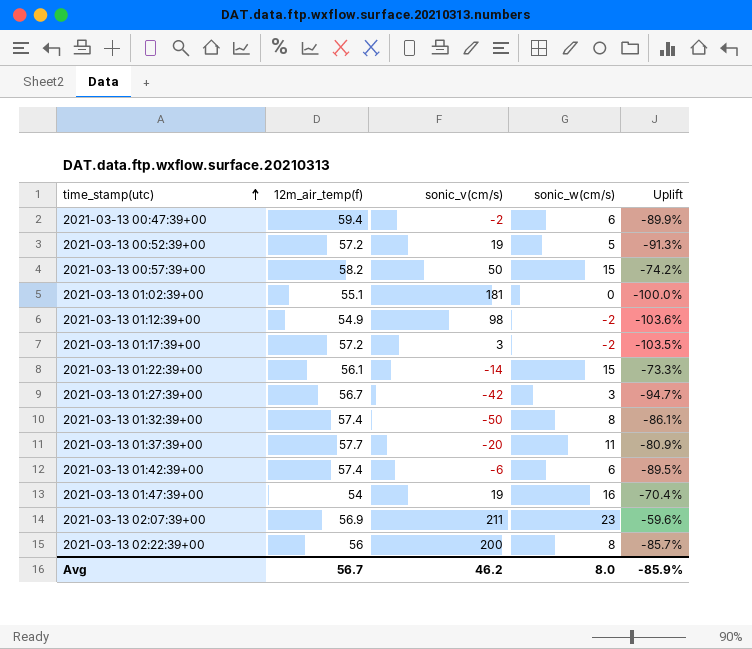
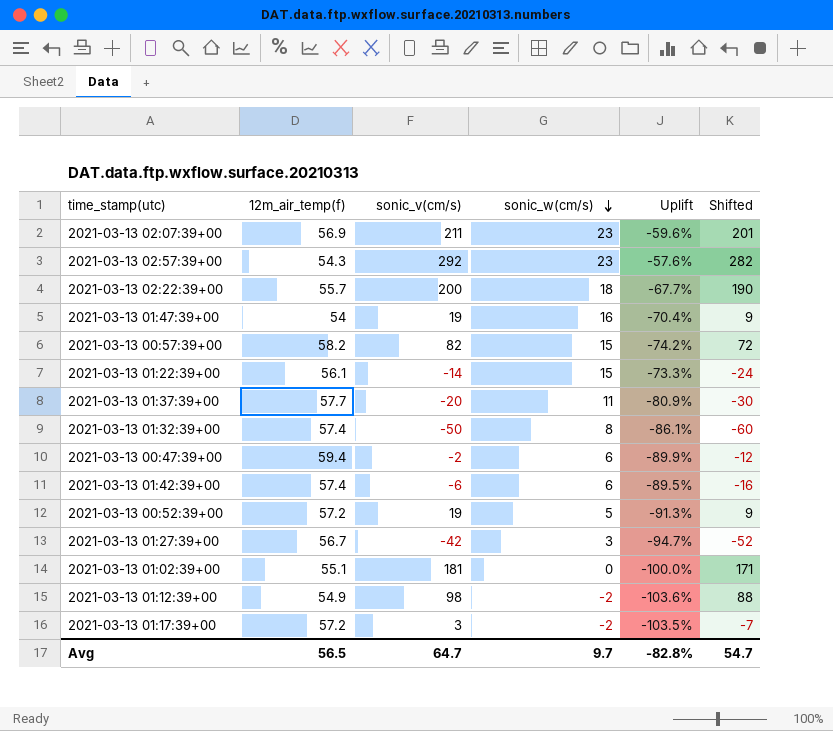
row order: time_stamp(utc) ascending -> sonic_w(cm/s) descending
column Shifted | formula: none -> [sonic_v(cm/s)] - 10
row 2021-03-13 02:57:39+00: none -> 54.3 | 292 | 23 | -57.6% | 282
2021-03-13 02:22:39+00 | 12m_air_temp(f): 56 -> 55.7
2021-03-13 02:22:39+00 | sonic_w(cm/s): 8 -> 18
2021-03-13 02:22:39+00 | Uplift: -85.7% -> -67.7%
2021-03-13 00:57:39+00 | sonic_v(cm/s): 50 -> 82
Avg | 12m_air_temp(f): 56.7 -> 56.5
Avg | sonic_v(cm/s): 46.2 -> 64.7
Avg | sonic_w(cm/s): 8.0 -> 9.7
Avg | Uplift: -85.9% -> -82.8%

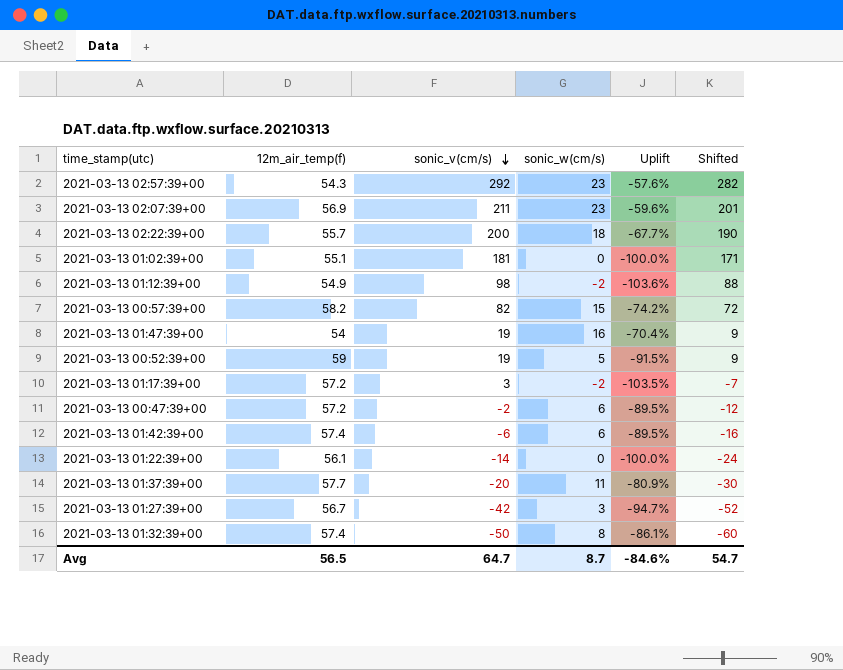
row order: sonic_w(cm/s) descending -> sonic_v(cm/s) descending
2021-03-13 00:52:39+00 | 12m_air_temp(f): 57.2 -> 59
2021-03-13 00:52:39+00 | Uplift: -91.3% -> -91.5%
2021-03-13 00:47:39+00 | 12m_air_temp(f): 59.4 -> 57.2
2021-03-13 00:47:39+00 | Uplift: -89.9% -> -89.5%
2021-03-13 01:22:39+00 | sonic_w(cm/s): 15 -> 0
2021-03-13 01:22:39+00 | Uplift: -73.3% -> -100.0%
Avg | sonic_w(cm/s): 9.7 -> 8.7
Avg | Uplift: -82.8% -> -84.6%

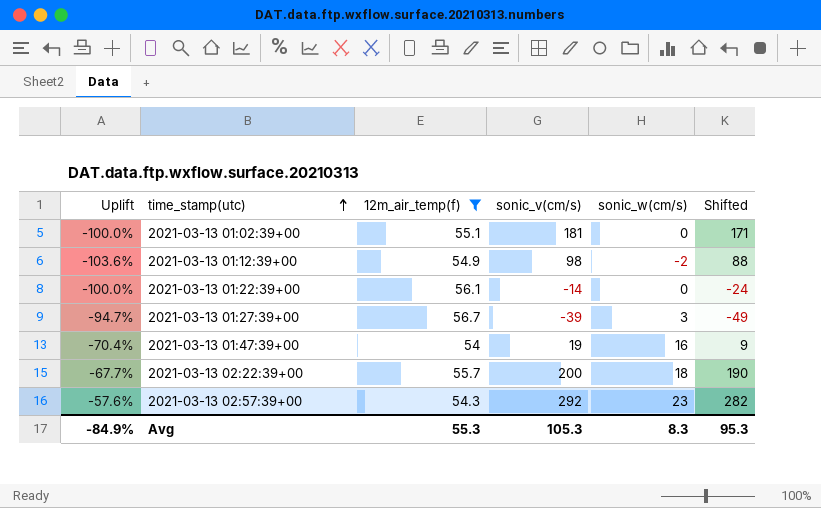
filter: none -> 12m_air_temp(f) <= 56.7
row order: sonic_v(cm/s) descending -> time_stamp(utc) ascending
column Uplift | position: 5 -> 1
2021-03-13 01:27:39+00 | sonic_v(cm/s): -42 -> -39
2021-03-13 01:27:39+00 | Shifted: -52 -> -49
Avg | Uplift: -84.6% -> -84.9%
Avg | 12m_air_temp(f): 56.5 -> 55.3
Avg | sonic_v(cm/s): 64.7 -> 105.3
Avg | sonic_w(cm/s): 8.7 -> 8.3
Avg | Shifted: 54.7 -> 95.3

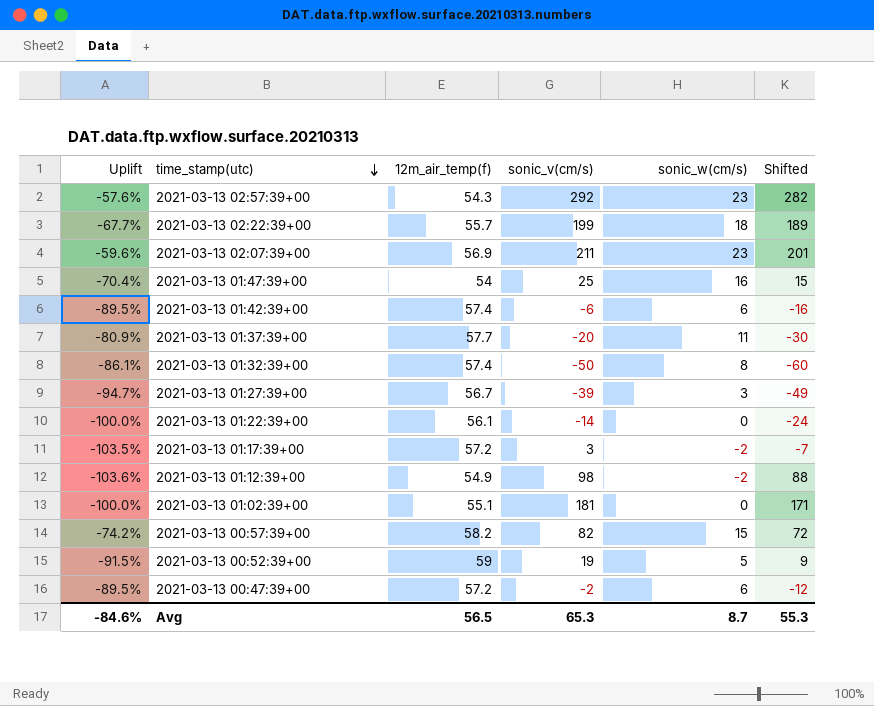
filter: 12m_air_temp(f) <= 56.7 -> none
row order: time_stamp(utc) ascending -> time_stamp(utc) descending
2021-03-13 02:22:39+00 | sonic_v(cm/s): 200 -> 199
2021-03-13 02:22:39+00 | Shifted: 190 -> 189
2021-03-13 01:47:39+00 | sonic_v(cm/s): 19 -> 25
2021-03-13 01:47:39+00 | Shifted: 9 -> 15
Avg | Uplift: -84.9% -> -84.6%
Avg | 12m_air_temp(f): 55.3 -> 56.5
Avg | sonic_v(cm/s): 105.3 -> 65.3
Avg | sonic_w(cm/s): 8.3 -> 8.7
Avg | Shifted: 95.3 -> 55.3

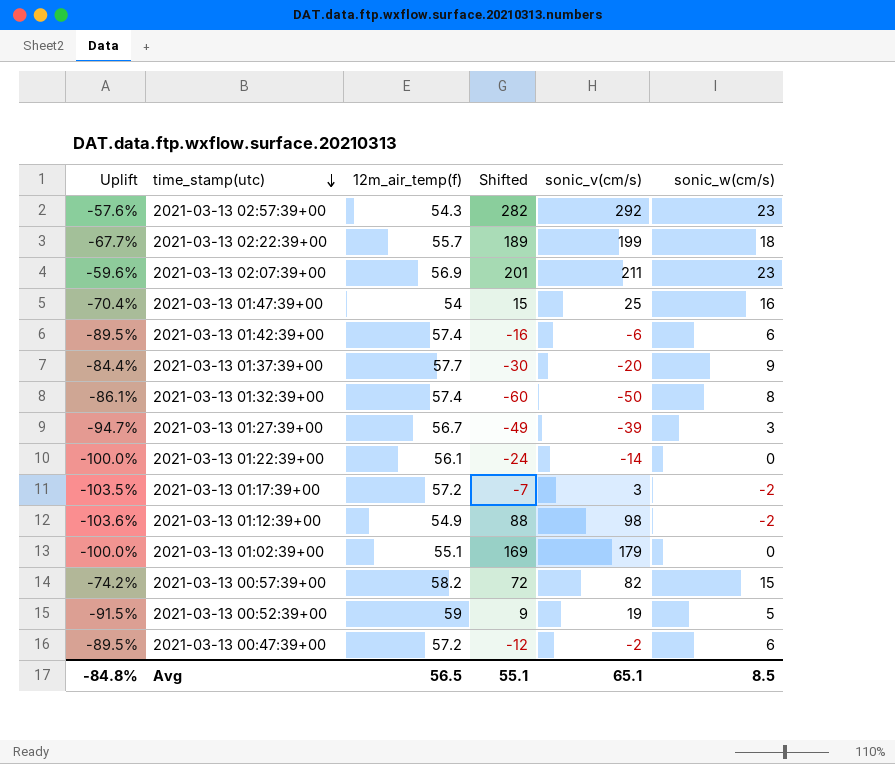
column Shifted | position: 6 -> 4
2021-03-13 01:37:39+00 | Uplift: -80.9% -> -84.4%
2021-03-13 01:37:39+00 | sonic_w(cm/s): 11 -> 9
2021-03-13 01:02:39+00 | Shifted: 171 -> 169
2021-03-13 01:02:39+00 | sonic_v(cm/s): 181 -> 179
Avg | Uplift: -84.6% -> -84.8%
Avg | Shifted: 55.3 -> 55.1
Avg | sonic_v(cm/s): 65.3 -> 65.1
Avg | sonic_w(cm/s): 8.7 -> 8.5

